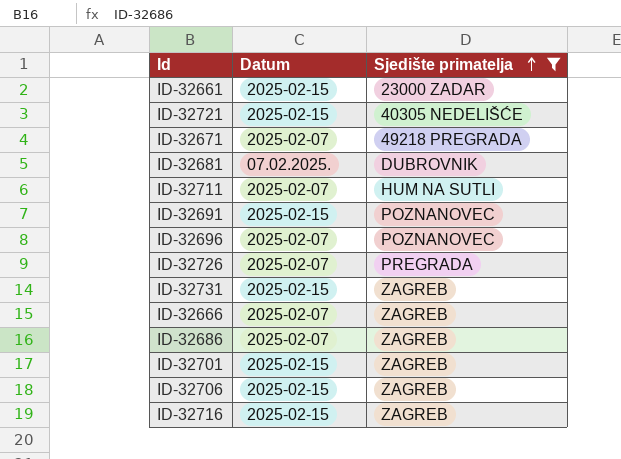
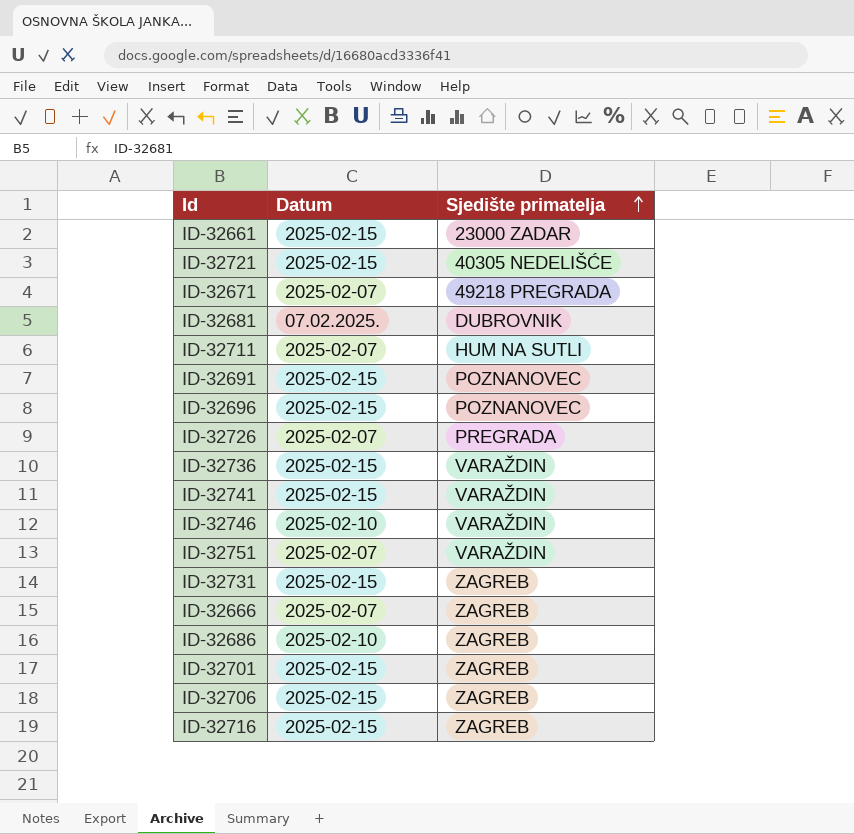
filter: Sjedište primatelja != VARAŽDIN -> none
ID-32696 | Datum: 2025-02-07 -> 2025-02-15
ID-32686 | Datum: 2025-02-07 -> 2025-02-10

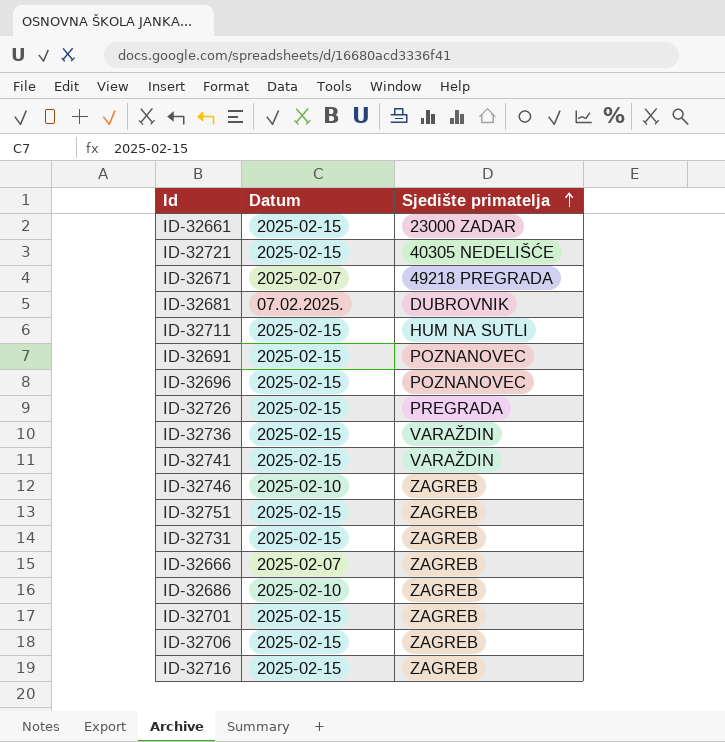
ID-32711 | Datum: 2025-02-07 -> 2025-02-15
ID-32726 | Datum: 2025-02-07 -> 2025-02-15
ID-32746 | Sjedište primatelja: VARAŽDIN -> ZAGREB
ID-32751 | Datum: 2025-02-07 -> 2025-02-15
ID-32751 | Sjedište primatelja: VARAŽDIN -> ZAGREB

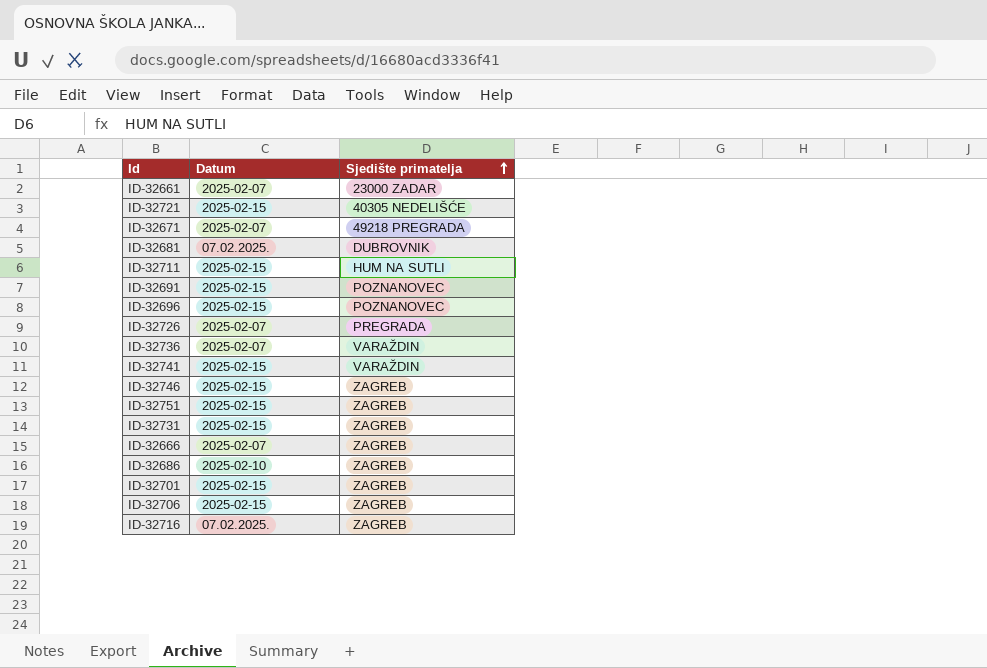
ID-32661 | Datum: 2025-02-15 -> 2025-02-07
ID-32726 | Datum: 2025-02-15 -> 2025-02-07
ID-32736 | Datum: 2025-02-15 -> 2025-02-07
ID-32746 | Datum: 2025-02-10 -> 2025-02-15
ID-32716 | Datum: 2025-02-15 -> 07.02.2025.

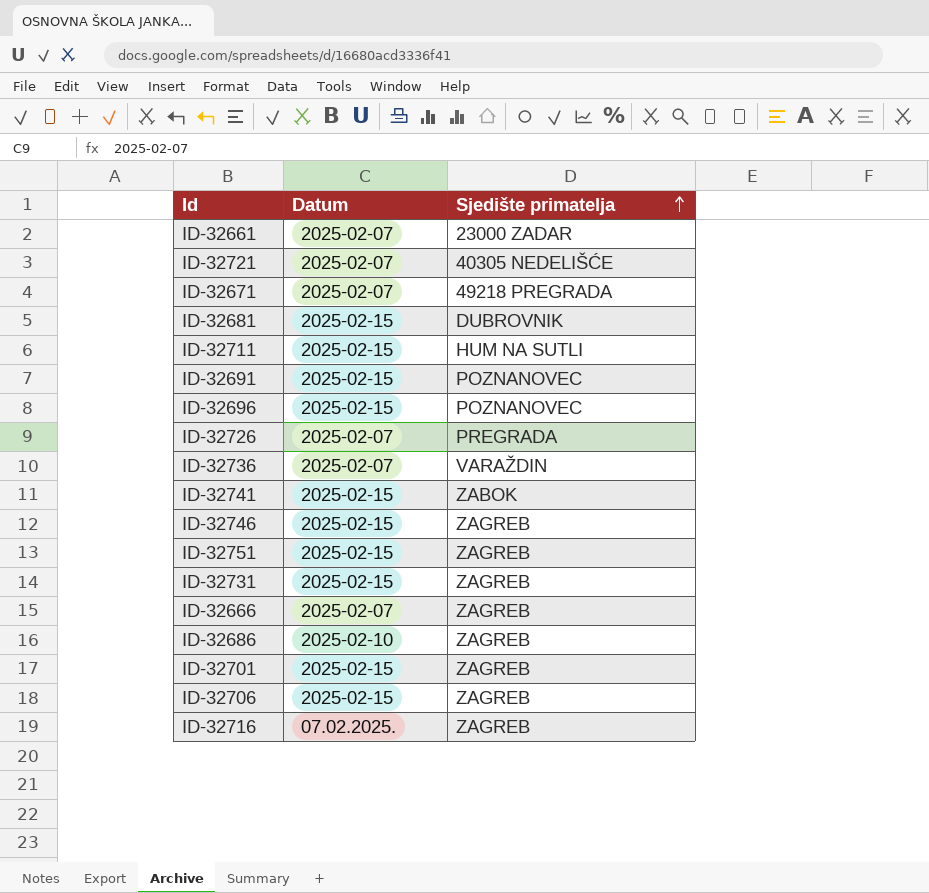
ID-32721 | Datum: 2025-02-15 -> 2025-02-07
ID-32681 | Datum: 07.02.2025. -> 2025-02-15
ID-32741 | Sjedište primatelja: VARAŽDIN -> ZABOK

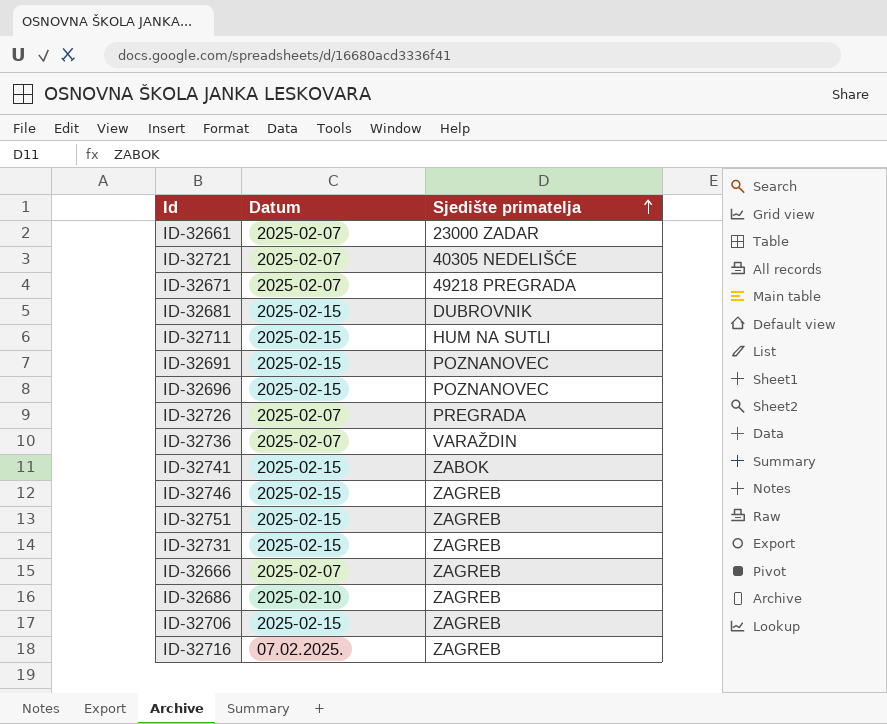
row ID-32701: 2025-02-15 | ZAGREB -> none

